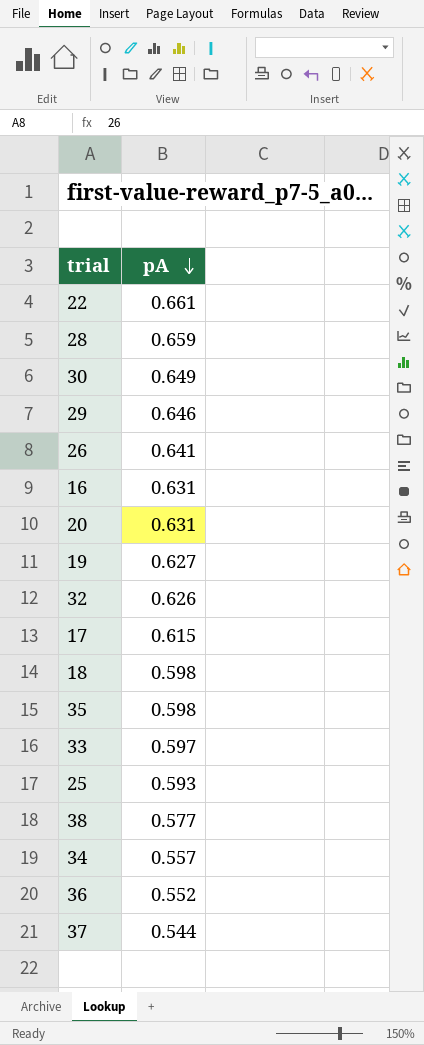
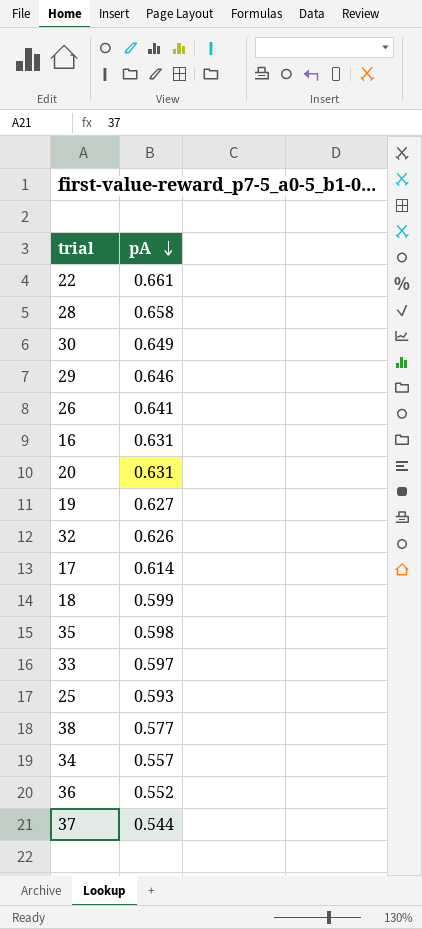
28 | pA: 0.659 -> 0.658
17 | pA: 0.615 -> 0.614
18 | pA: 0.598 -> 0.599

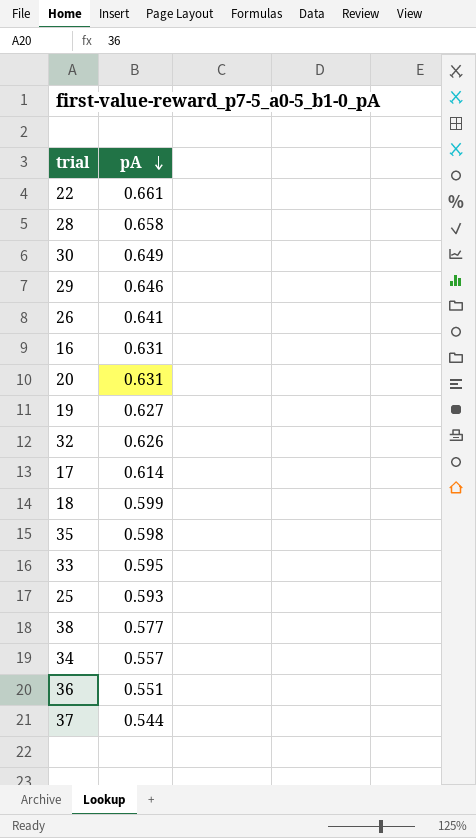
33 | pA: 0.597 -> 0.595
36 | pA: 0.552 -> 0.551

